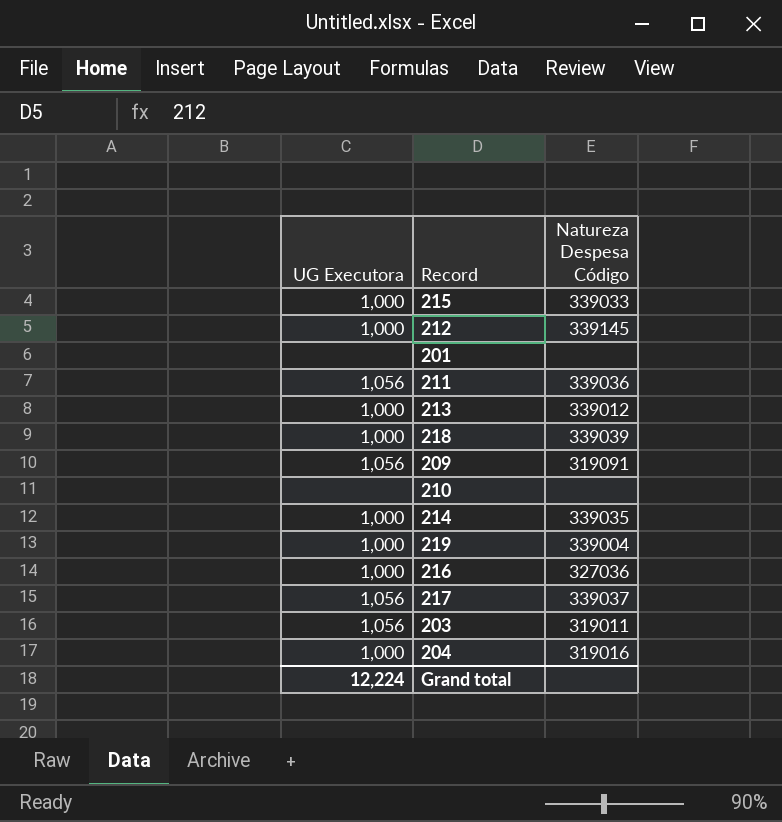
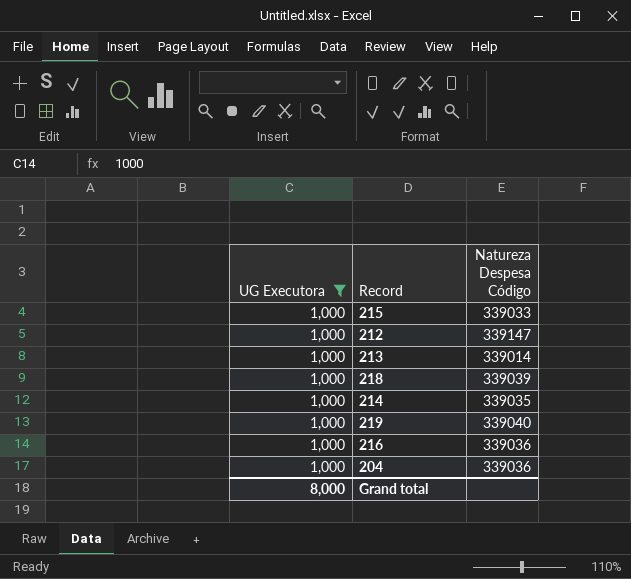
filter: none -> UG Executora = 1,000
212 | Natureza Despesa Código: 339145 -> 339147
213 | Natureza Despesa Código: 339012 -> 339014
219 | Natureza Despesa Código: 339004 -> 339040
216 | Natureza Despesa Código: 327036 -> 339036
204 | Natureza Despesa Código: 319016 -> 339036
Grand total | UG Executora: 12,224 -> 8,000

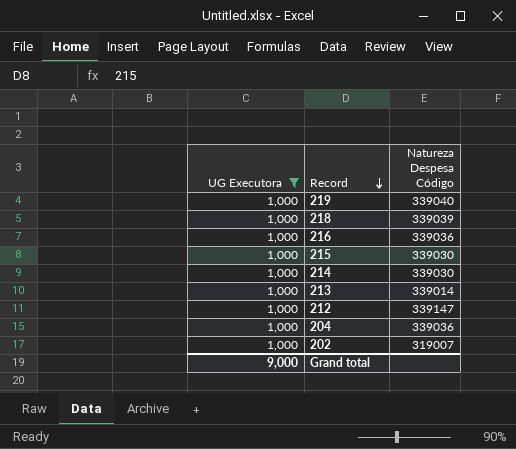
row order: none -> Record descending
215 | Natureza Despesa Código: 339033 -> 339030
214 | Natureza Despesa Código: 339035 -> 339030
row 202: none -> 1,000 | 319007
Grand total | UG Executora: 8,000 -> 9,000

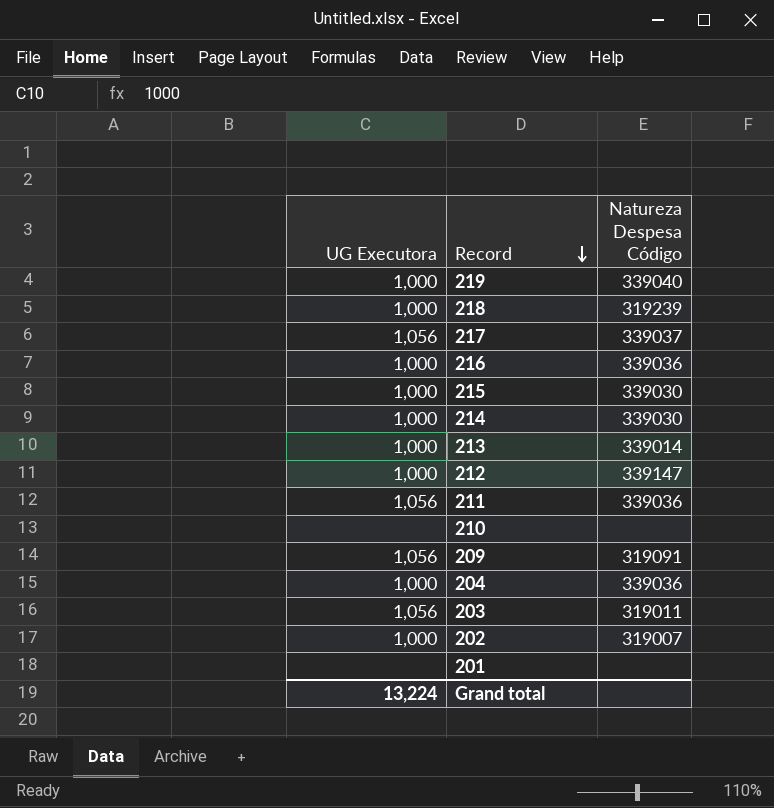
filter: UG Executora = 1,000 -> none
218 | Natureza Despesa Código: 339039 -> 319239
Grand total | UG Executora: 9,000 -> 13,224

